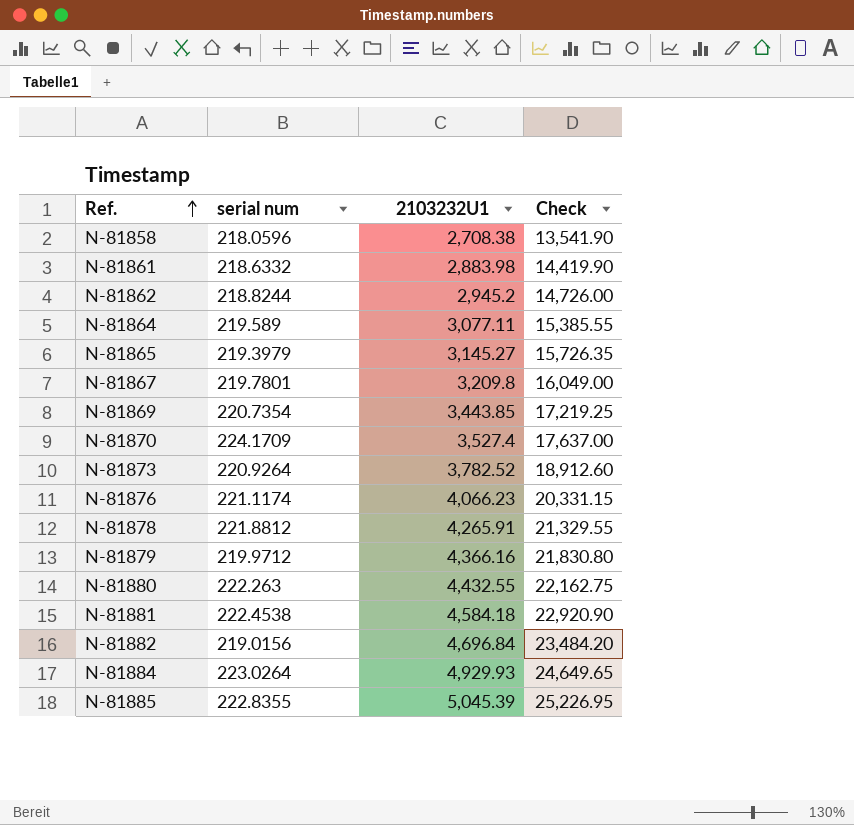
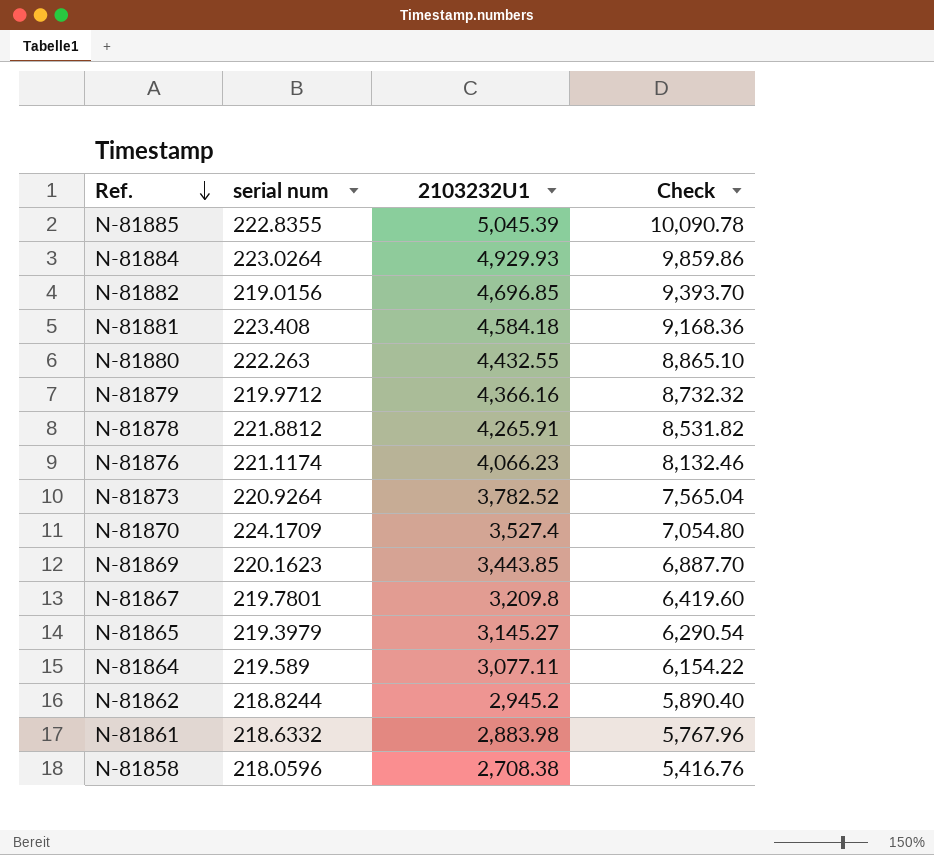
row order: Ref. ascending -> Ref. descending
column Check | formula: [2103232U1] * 5 -> [2103232U1] * 2
N-81882 | 2103232U1: 4,696.84 -> 4,696.85
N-81881 | serial num: 222.4538 -> 223.408
N-81869 | serial num: 220.7354 -> 220.1623

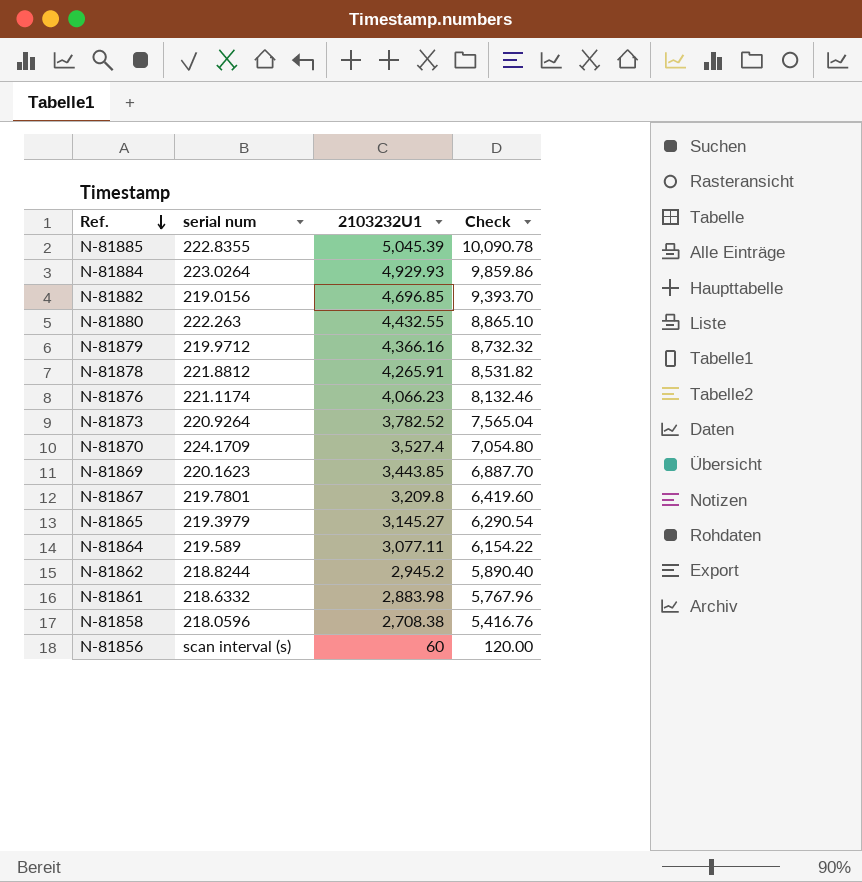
row N-81881: 223.408 | 4,584.18 | 9,168.36 -> none
row N-81856: none -> scan interval (s) | 60 | 120.00

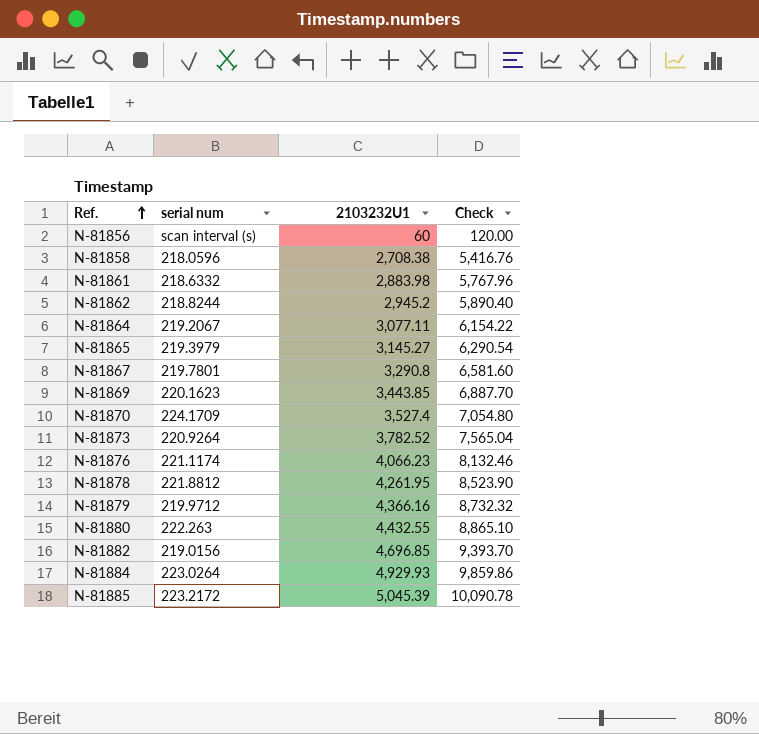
row order: Ref. descending -> Ref. ascending
N-81864 | serial num: 219.589 -> 219.2067
N-81867 | 2103232U1: 3,209.8 -> 3,290.8
N-81867 | Check: 6,419.60 -> 6,581.60
N-81878 | 2103232U1: 4,265.91 -> 4,261.95
N-81878 | Check: 8,531.82 -> 8,523.90
N-81885 | serial num: 222.8355 -> 223.2172

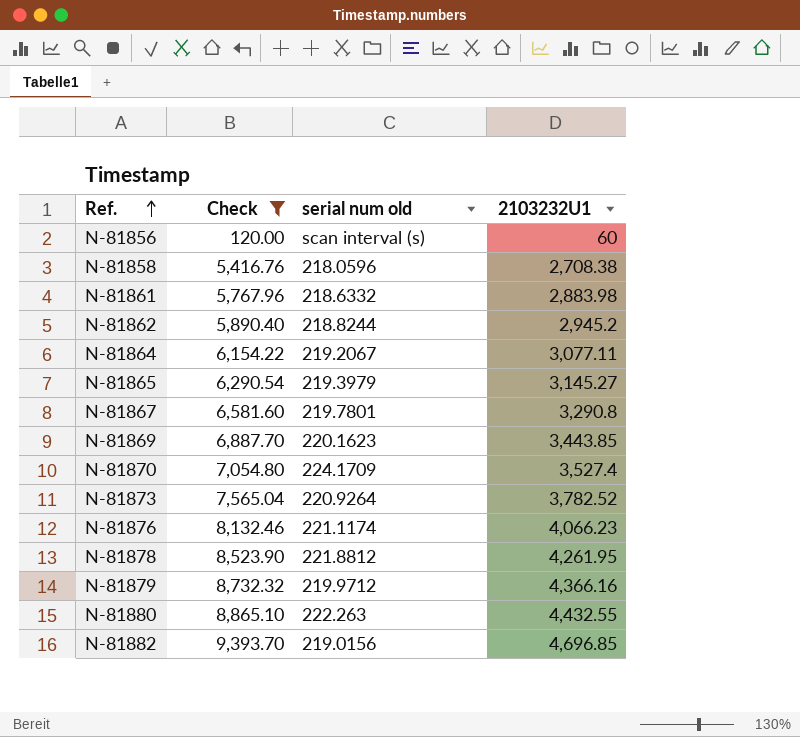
filter: none -> Check <= 9,393.70
column Check | position: 4 -> 2
column name: serial num -> serial num old

